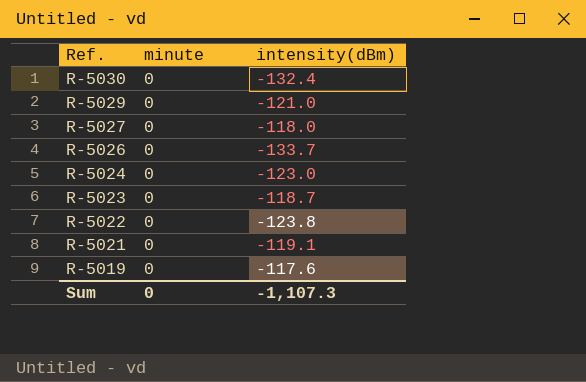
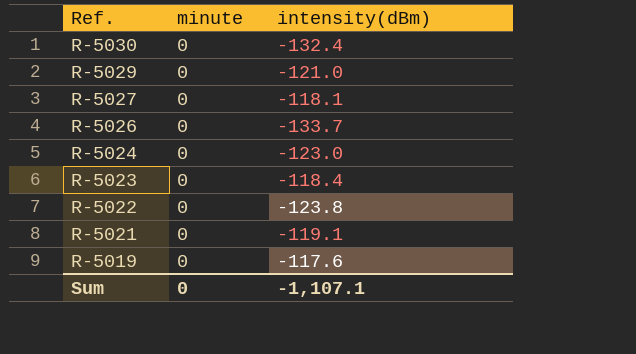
R-5027 | intensity(dBm): -118.0 -> -118.1
R-5023 | intensity(dBm): -118.7 -> -118.4
Sum | intensity(dBm): -1,107.3 -> -1,107.1

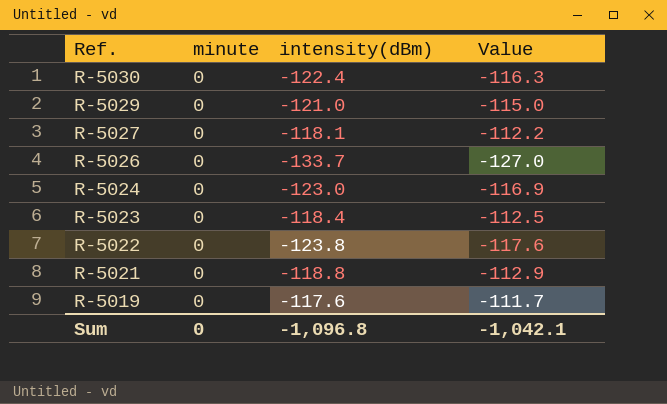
column Value | formula: none -> [intensity(dBm)] * 0.95
R-5030 | intensity(dBm): -132.4 -> -122.4
R-5021 | intensity(dBm): -119.1 -> -118.8
Sum | intensity(dBm): -1,107.1 -> -1,096.8

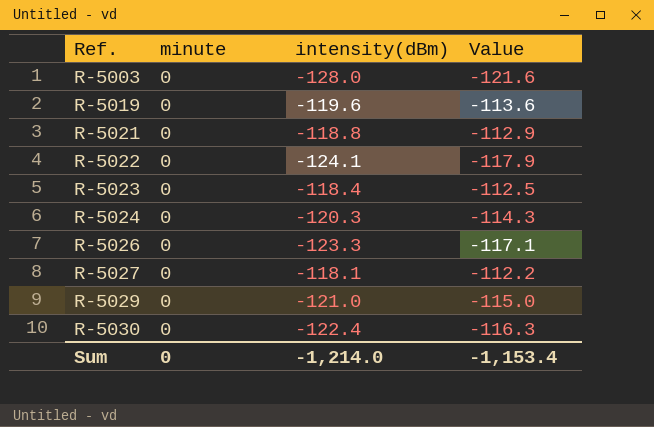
row order: Ref. descending -> Ref. ascending
row R-5003: none -> 0 | -128.0 | -121.6
R-5019 | intensity(dBm): -117.6 -> -119.6
R-5019 | Value: -111.7 -> -113.6
R-5022 | intensity(dBm): -123.8 -> -124.1
R-5022 | Value: -117.6 -> -117.9
R-5024 | intensity(dBm): -123.0 -> -120.3
R-5024 | Value: -116.9 -> -114.3
R-5026 | intensity(dBm): -133.7 -> -123.3
R-5026 | Value: -127.0 -> -117.1
Sum | intensity(dBm): -1,096.8 -> -1,214.0
Sum | Value: -1,042.1 -> -1,153.4

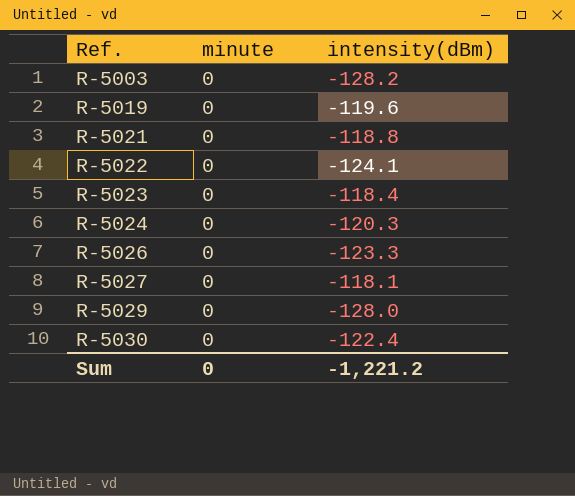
column Value | formula: [intensity(dBm)] * 0.95 -> none
R-5003 | intensity(dBm): -128.0 -> -128.2
R-5029 | intensity(dBm): -121.0 -> -128.0
Sum | intensity(dBm): -1,214.0 -> -1,221.2

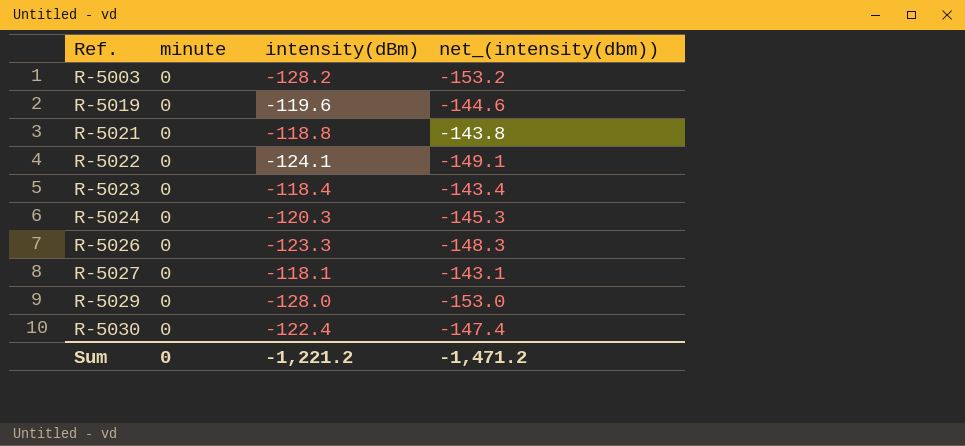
column net_(intensity(dbm)) | formula: none -> [intensity(dBm)] - 25

